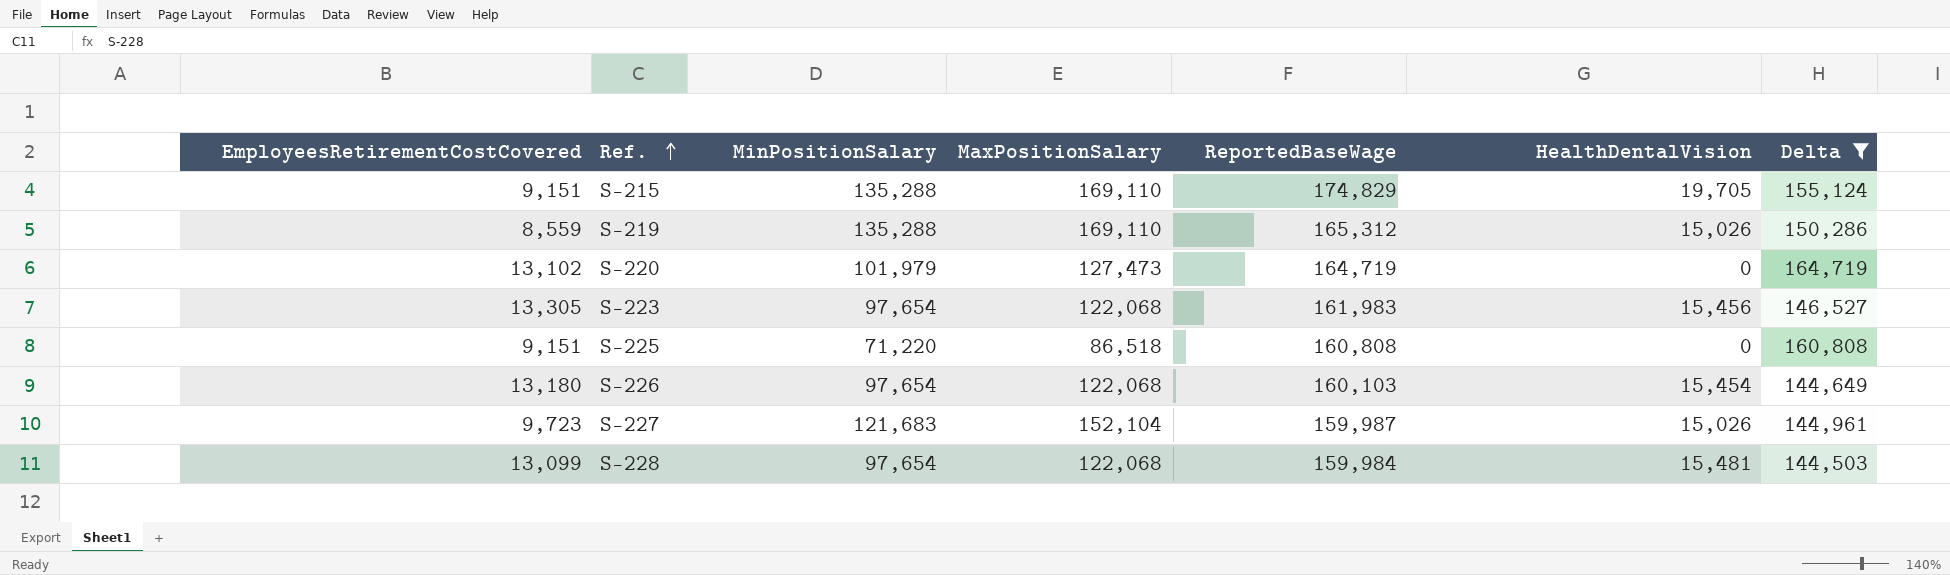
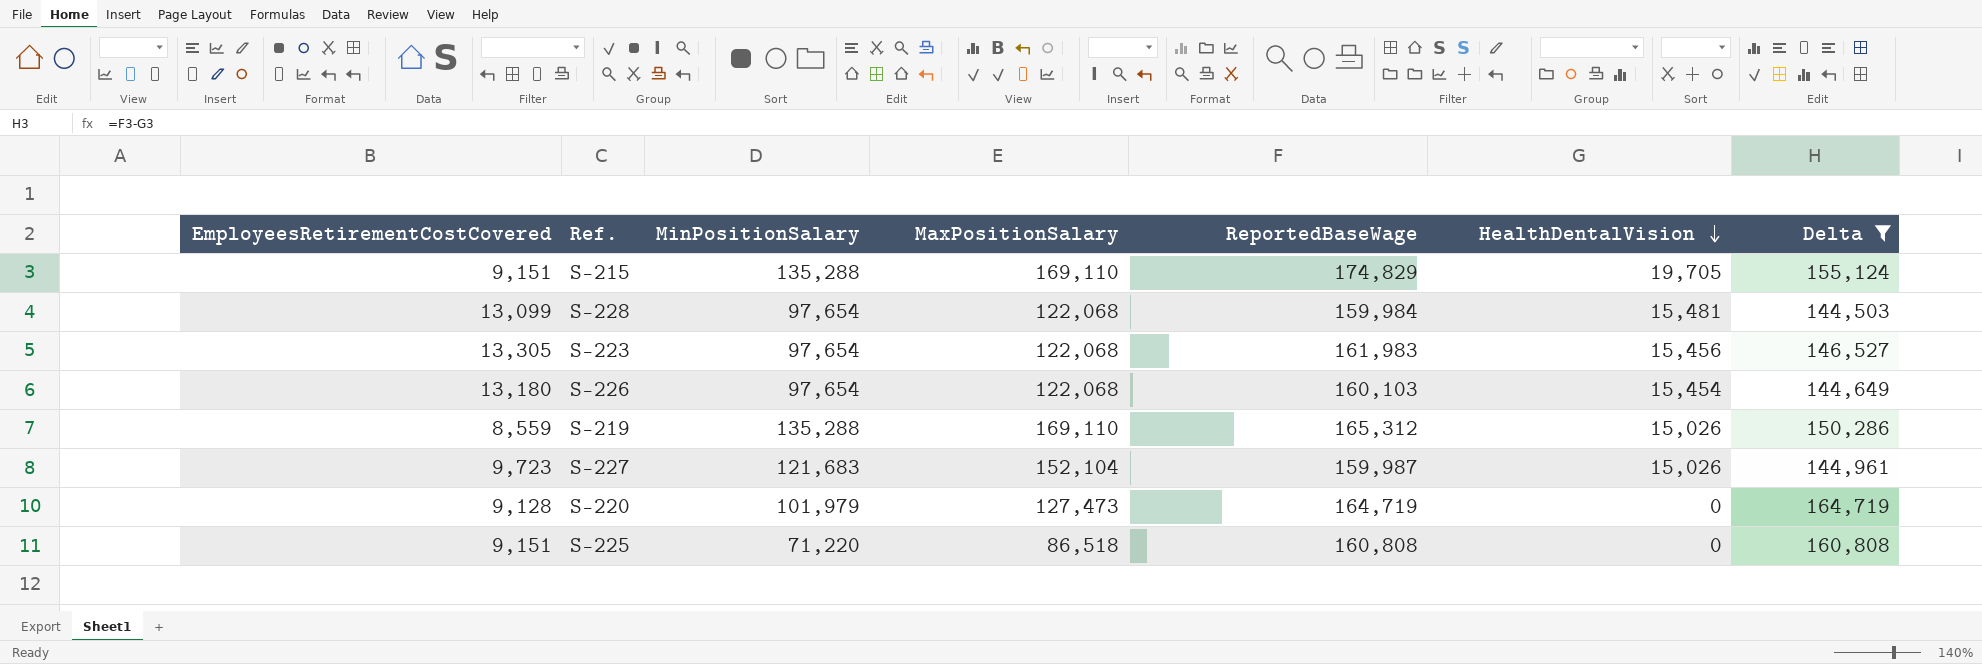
row order: Ref. ascending -> HealthDentalVision descending
S-220 | EmployeesRetirementCostCovered: 13,102 -> 9,128

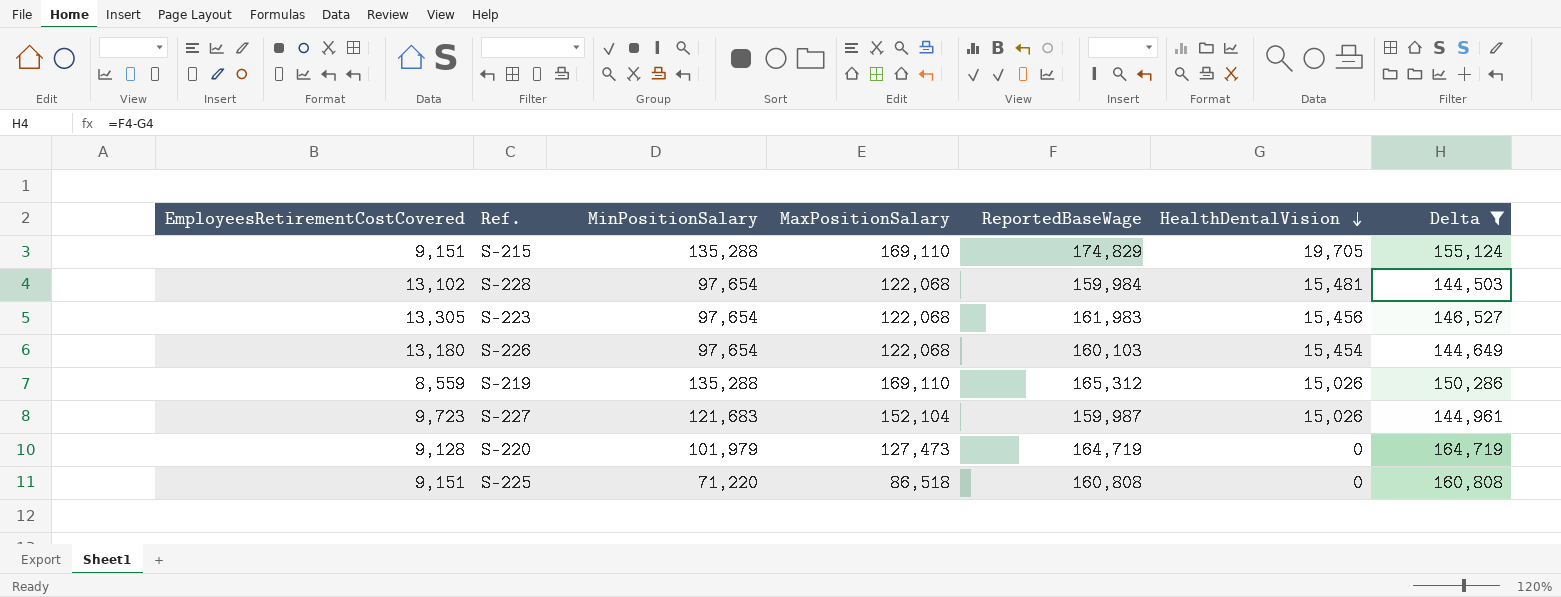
S-228 | EmployeesRetirementCostCovered: 13,099 -> 13,102

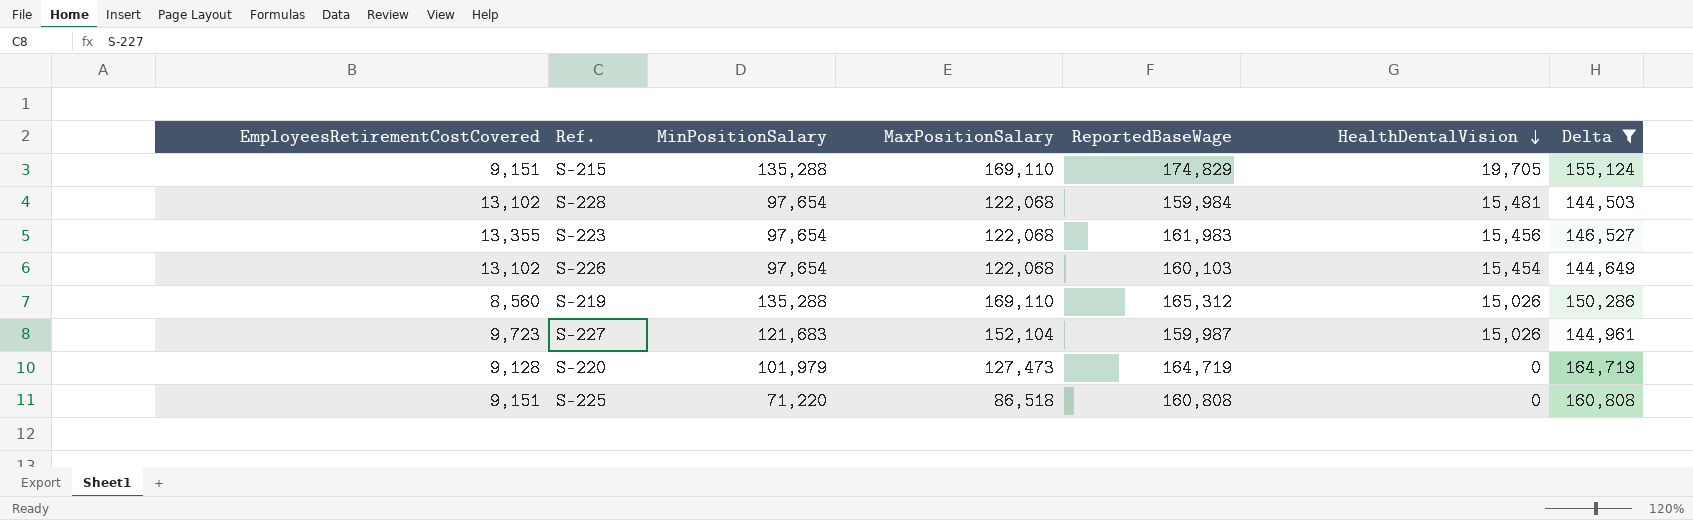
S-223 | EmployeesRetirementCostCovered: 13,305 -> 13,355
S-226 | EmployeesRetirementCostCovered: 13,180 -> 13,102
S-219 | EmployeesRetirementCostCovered: 8,559 -> 8,560

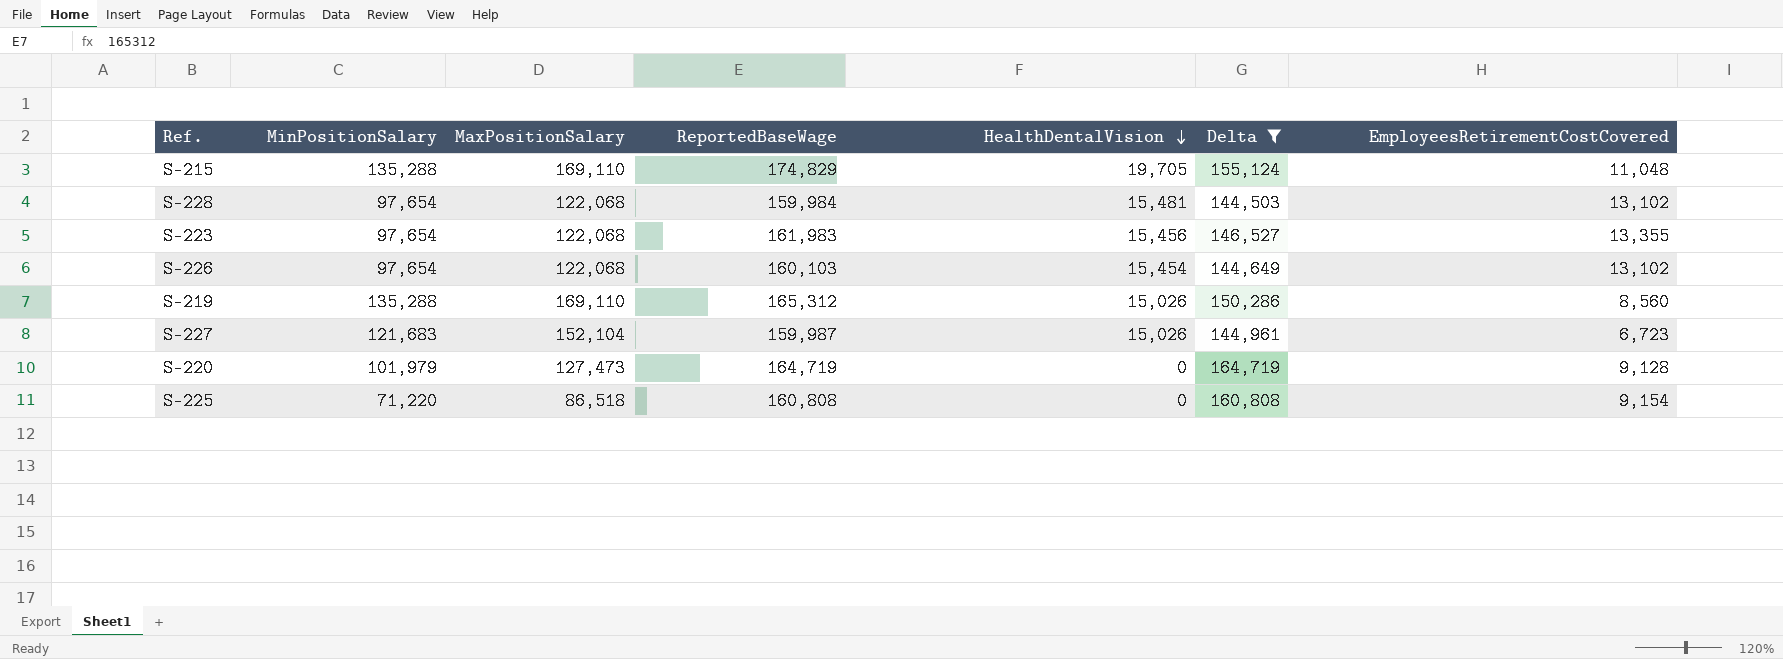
column EmployeesRetirementCostCovered | position: 1 -> 7
S-215 | EmployeesRetirementCostCovered: 9,151 -> 11,048
S-227 | EmployeesRetirementCostCovered: 9,723 -> 6,723
S-225 | EmployeesRetirementCostCovered: 9,151 -> 9,154

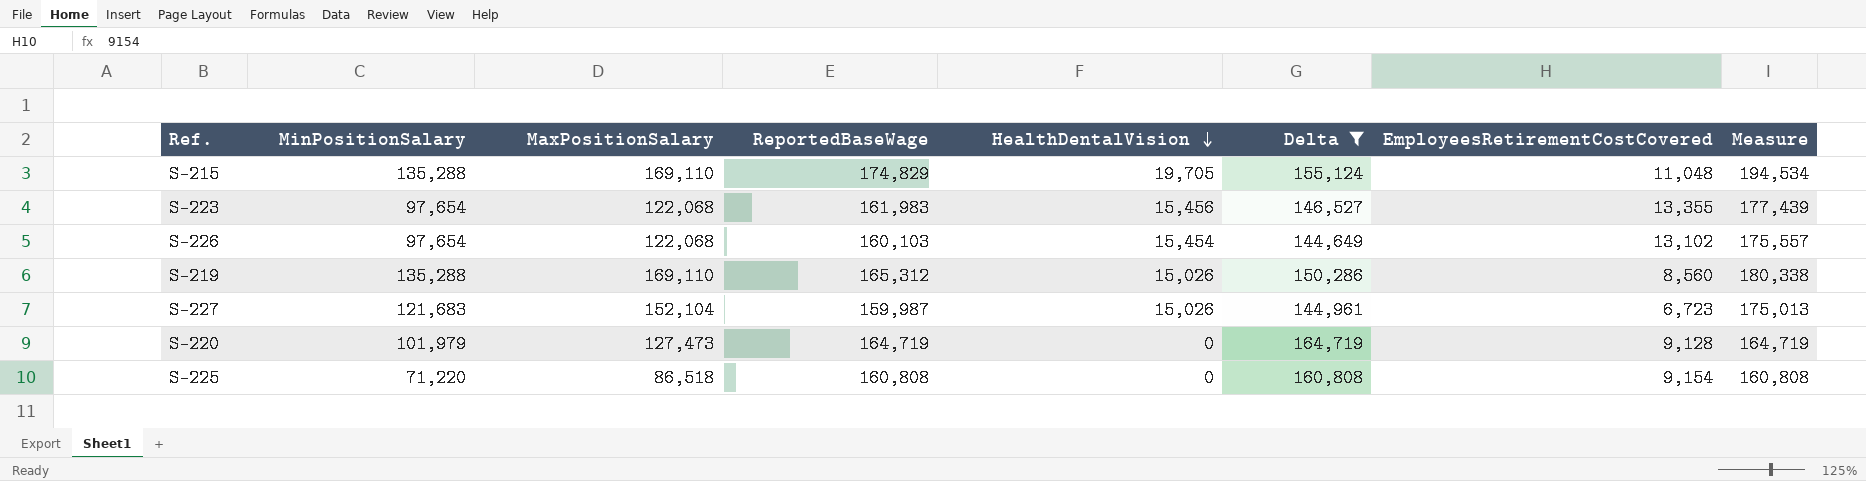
column Measure | formula: none -> [ReportedBaseWage] + [HealthDentalVision]
row S-228: 97,654 | 122,068 | 159,984 | 15,481 | 144,503 | 13,102 -> none

